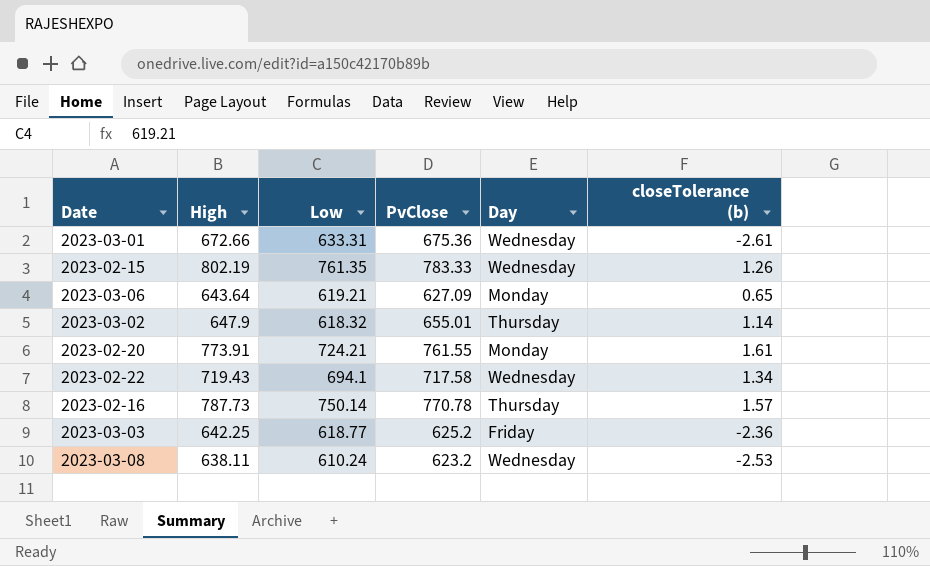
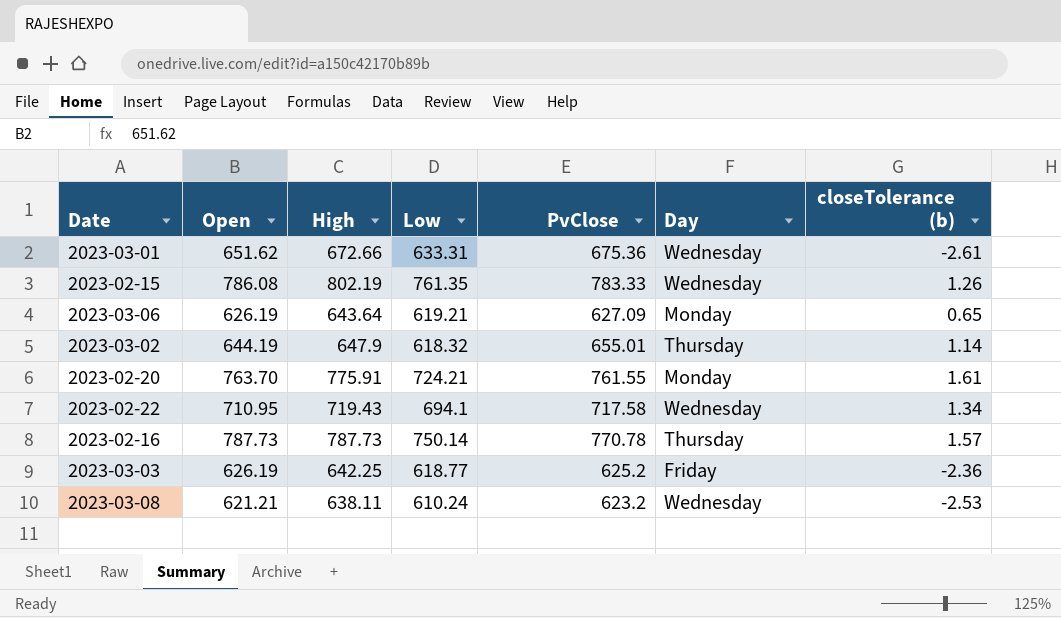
column Open | position: none -> 2
2023-02-20 | High: 773.91 -> 775.91

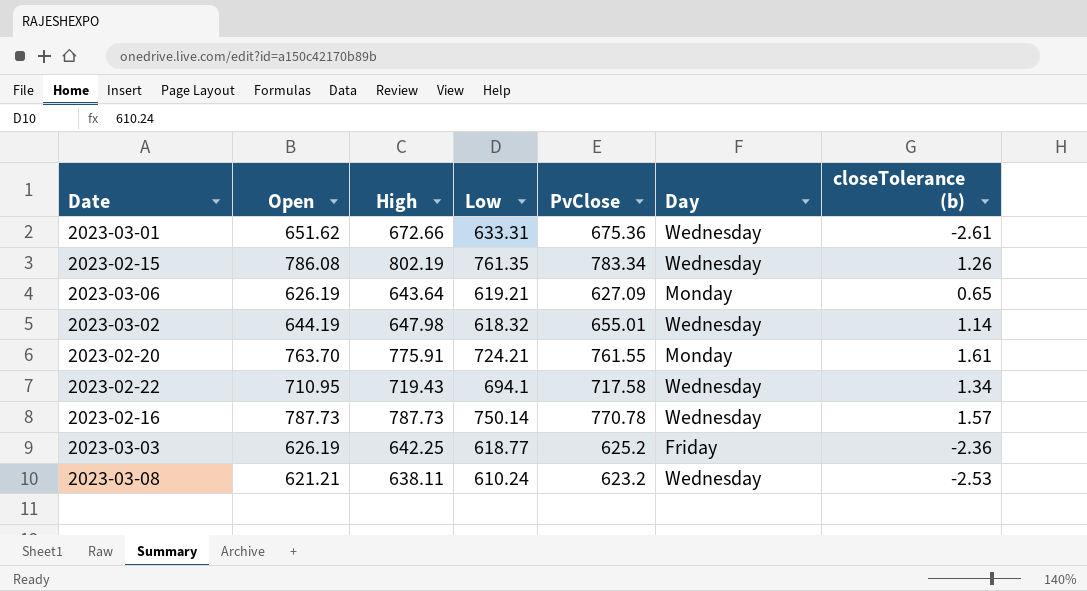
2023-02-15 | PvClose: 783.33 -> 783.34
2023-03-02 | High: 647.9 -> 647.98
2023-03-02 | Day: Thursday -> Wednesday
2023-02-16 | Day: Thursday -> Wednesday

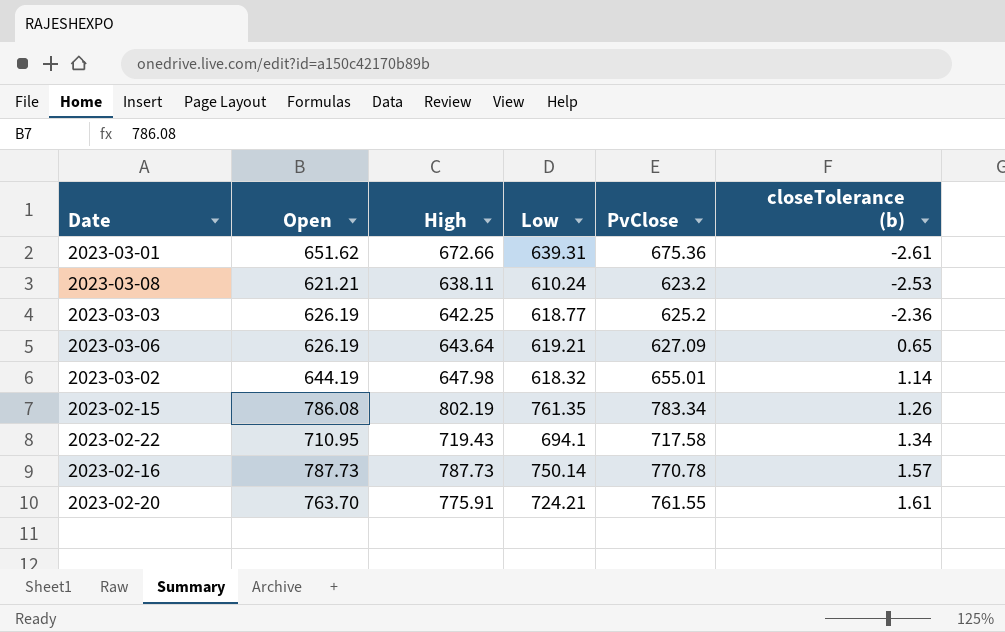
row order: none -> closeTolerance (b) ascending
column Day | position: 6 -> none
2023-03-01 | Low: 633.31 -> 639.31

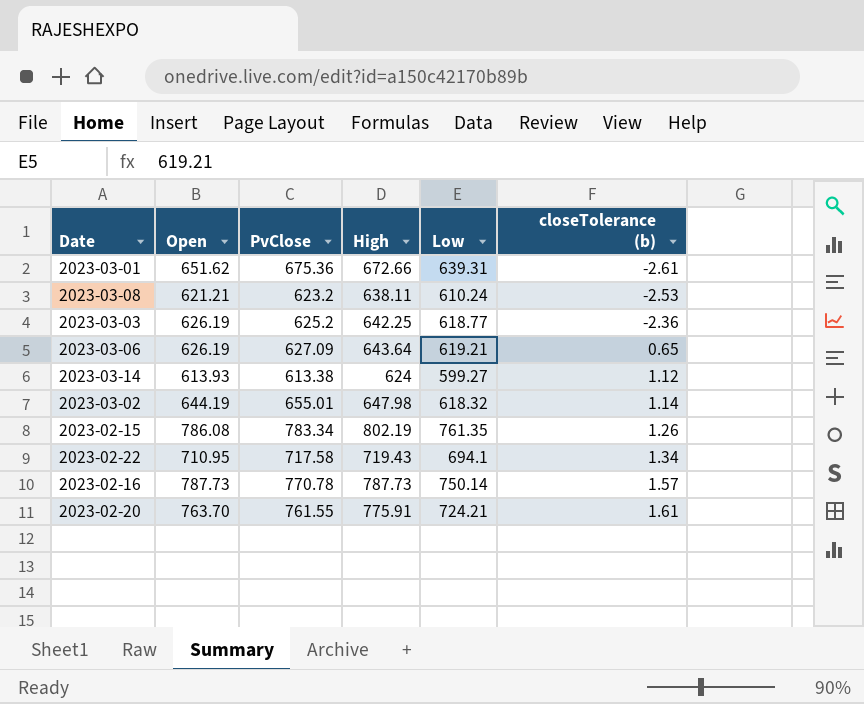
column PvClose | position: 5 -> 3
row 2023-03-14: none -> 613.93 | 613.38 | 624 | 599.27 | 1.12

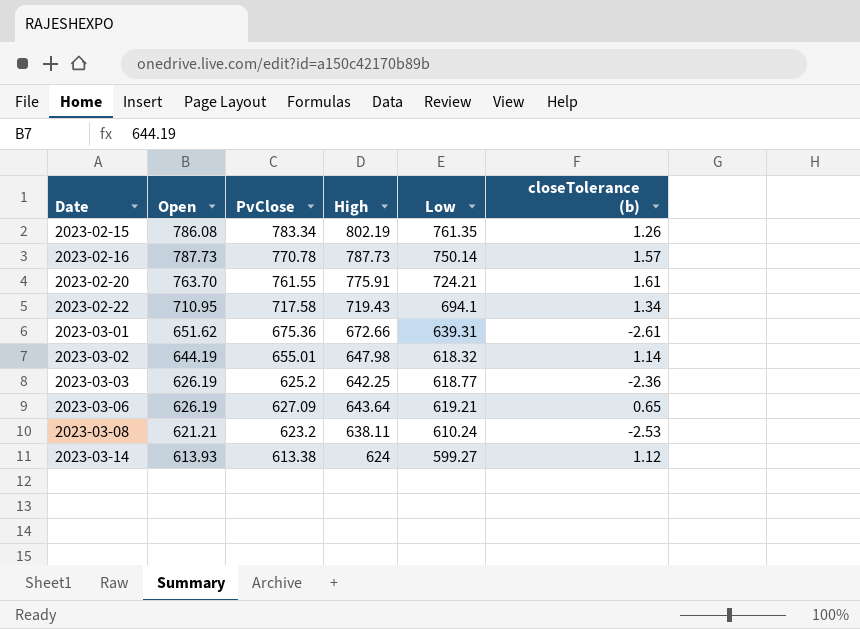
row order: closeTolerance (b) ascending -> Date ascending

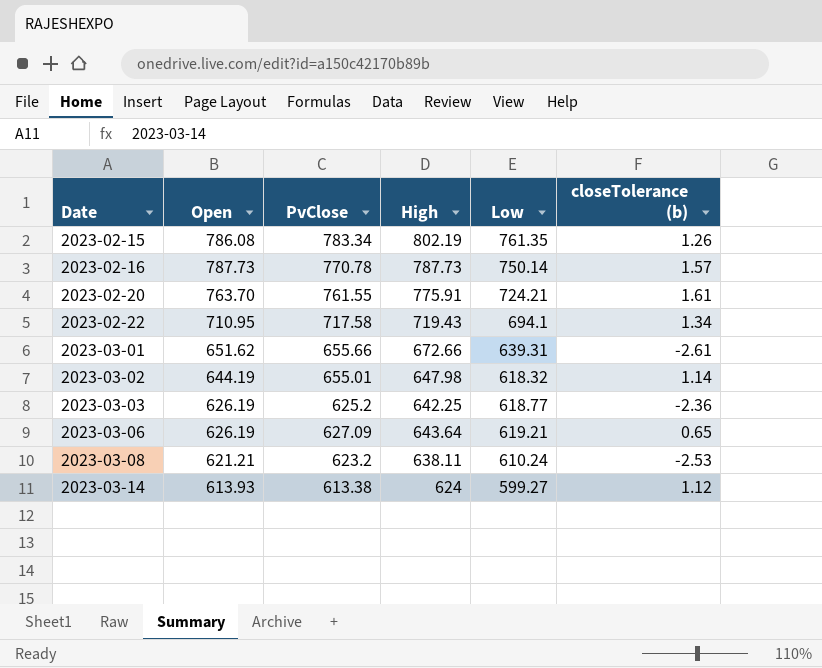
2023-03-01 | PvClose: 675.36 -> 655.66

